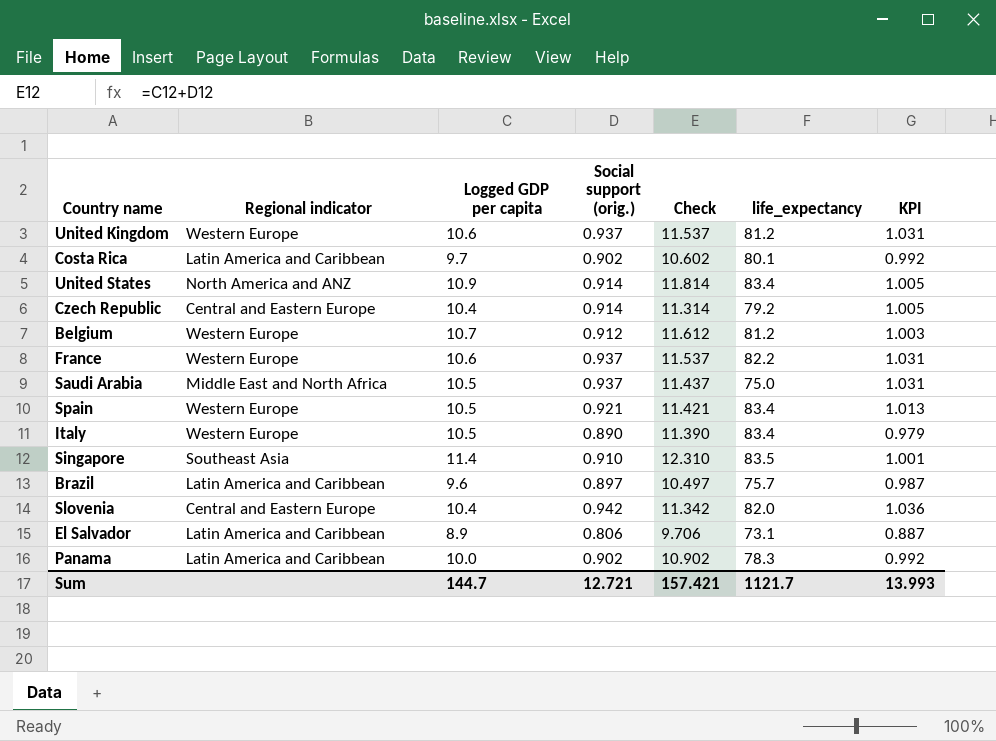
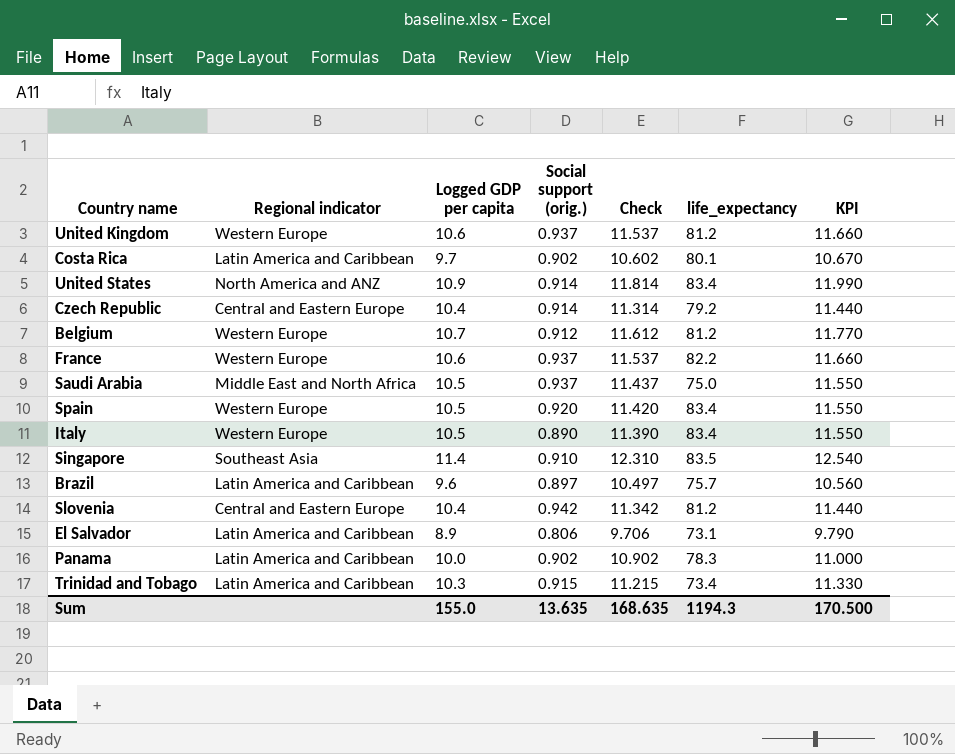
column KPI | formula: [Social support (orig.)] * 1.1 -> [Logged GDP per capita] * 1.1
Spain | Social support (orig.): 0.921 -> 0.920
Spain | Check: 11.421 -> 11.420
Slovenia | life_expectancy: 82.0 -> 81.2
row Trinidad and Tobago: none -> Latin America and Caribbean | 10.3 | 0.915 | 11.215 | 73.4 | 11.330
Sum | Logged GDP per capita: 144.7 -> 155.0
Sum | Social support (orig.): 12.721 -> 13.635
Sum | Check: 157.421 -> 168.635
Sum | life_expectancy: 1121.7 -> 1194.3
Sum | KPI: 13.993 -> 170.500

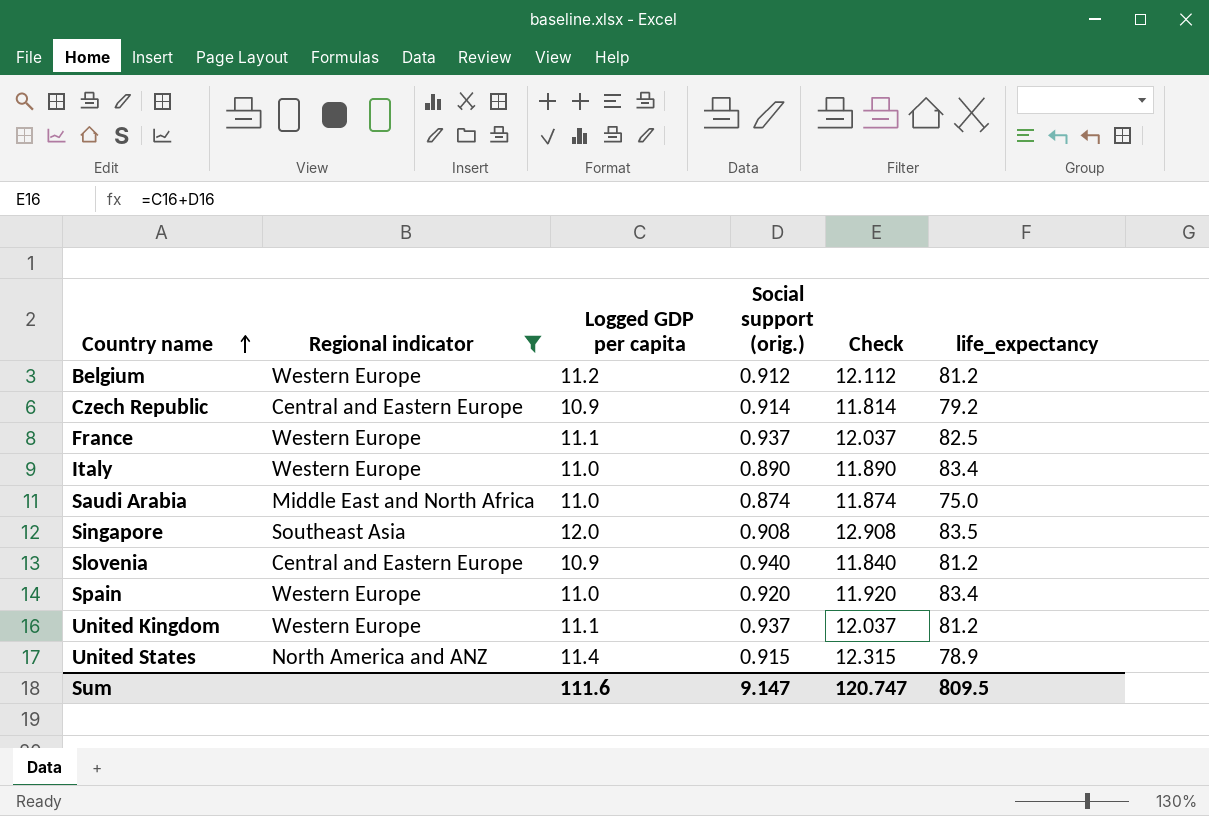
filter: none -> Regional indicator != Latin America and Caribbean
row order: none -> Country name ascending
column KPI | formula: [Logged GDP per capita] * 1.1 -> none
Belgium | Logged GDP per capita: 10.7 -> 11.2
Belgium | Check: 11.612 -> 12.112
Czech Republic | Logged GDP per capita: 10.4 -> 10.9
Czech Republic | Check: 11.314 -> 11.814
France | Logged GDP per capita: 10.6 -> 11.1
France | Check: 11.537 -> 12.037
France | life_expectancy: 82.2 -> 82.5
Italy | Logged GDP per capita: 10.5 -> 11.0
Italy | Check: 11.390 -> 11.890
Saudi Arabia | Logged GDP per capita: 10.5 -> 11.0
Saudi Arabia | Social support (orig.): 0.937 -> 0.874
Saudi Arabia | Check: 11.437 -> 11.874
Singapore | Logged GDP per capita: 11.4 -> 12.0
Singapore | Social support (orig.): 0.910 -> 0.908
Singapore | Check: 12.310 -> 12.908
Slovenia | Logged GDP per capita: 10.4 -> 10.9
Slovenia | Social support (orig.): 0.942 -> 0.940
Slovenia | Check: 11.342 -> 11.840
Spain | Logged GDP per capita: 10.5 -> 11.0
Spain | Check: 11.420 -> 11.920
United Kingdom | Logged GDP per capita: 10.6 -> 11.1
United Kingdom | Check: 11.537 -> 12.037
United States | Logged GDP per capita: 10.9 -> 11.4
United States | Social support (orig.): 0.914 -> 0.915
United States | Check: 11.814 -> 12.315
United States | life_expectancy: 83.4 -> 78.9
Sum | Logged GDP per capita: 155.0 -> 111.6
Sum | Social support (orig.): 13.635 -> 9.147
Sum | Check: 168.635 -> 120.747
Sum | life_expectancy: 1194.3 -> 809.5

